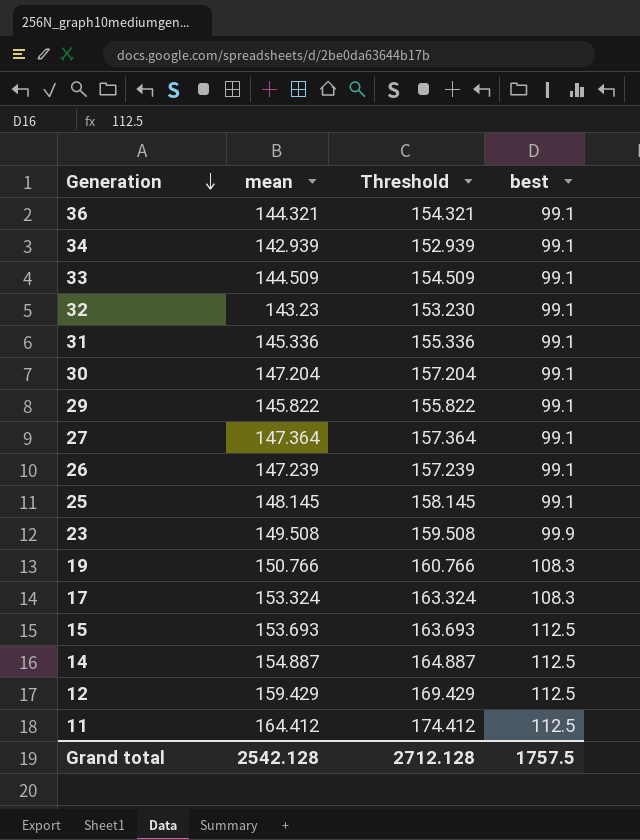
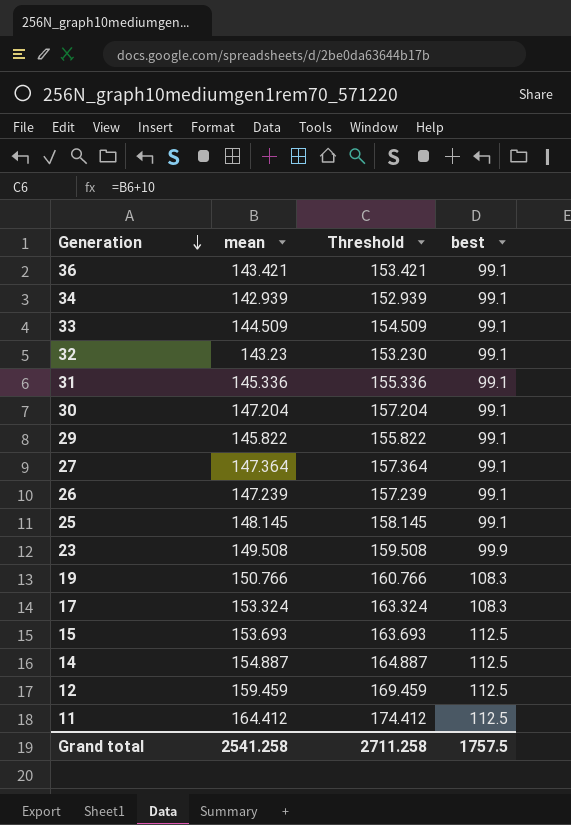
36 | mean: 144.321 -> 143.421
36 | Threshold: 154.321 -> 153.421
12 | mean: 159.429 -> 159.459
12 | Threshold: 169.429 -> 169.459
Grand total | mean: 2542.128 -> 2541.258
Grand total | Threshold: 2712.128 -> 2711.258

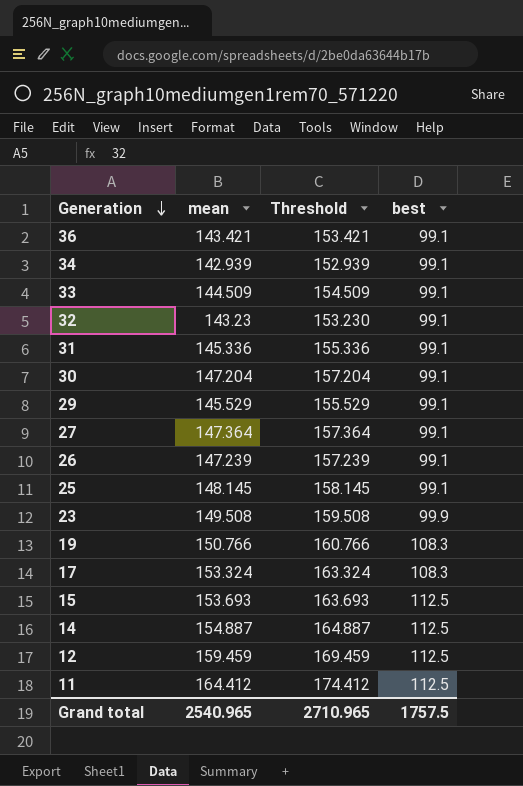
29 | mean: 145.822 -> 145.529
29 | Threshold: 155.822 -> 155.529
Grand total | mean: 2541.258 -> 2540.965
Grand total | Threshold: 2711.258 -> 2710.965

